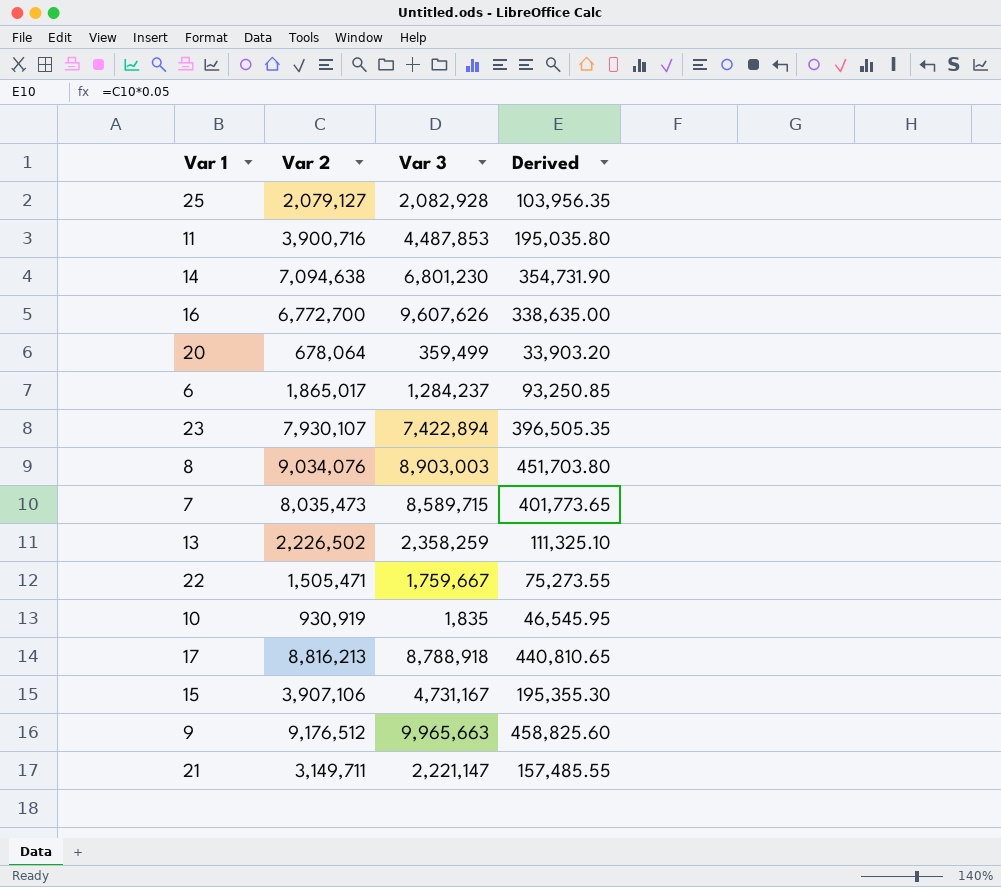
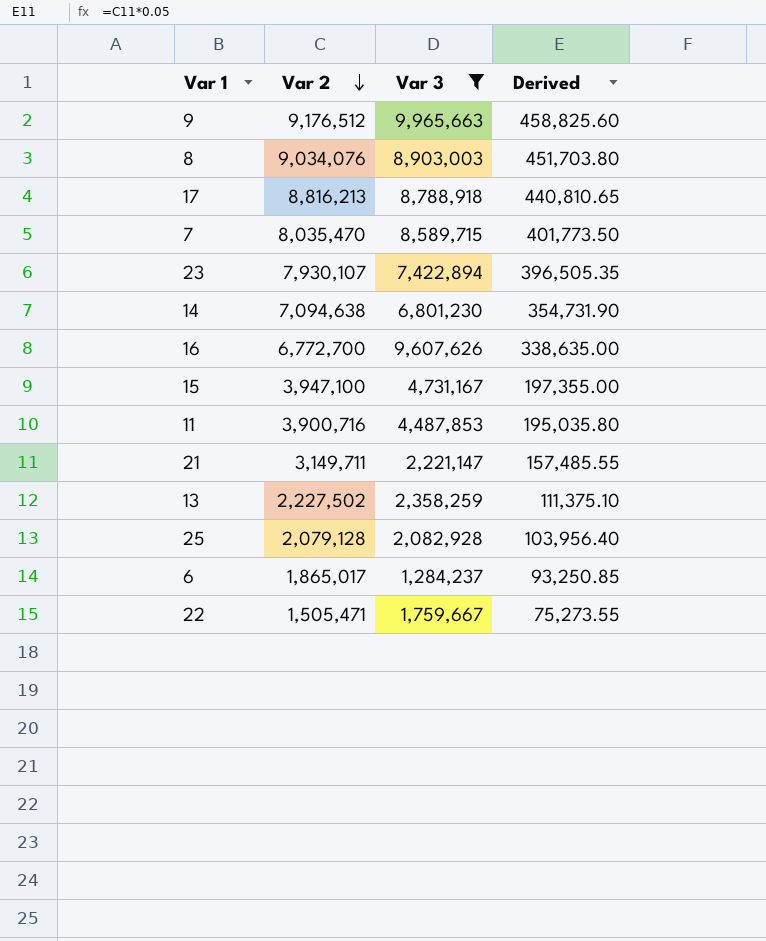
filter: none -> Var 3 >= 1,284,237
row order: none -> Var 2 descending
7 | Var 2: 8,035,473 -> 8,035,470
7 | Derived: 401,773.65 -> 401,773.50
15 | Var 2: 3,907,106 -> 3,947,100
15 | Derived: 195,355.30 -> 197,355.00
13 | Var 2: 2,226,502 -> 2,227,502
13 | Derived: 111,325.10 -> 111,375.10
25 | Var 2: 2,079,127 -> 2,079,128
25 | Derived: 103,956.35 -> 103,956.40

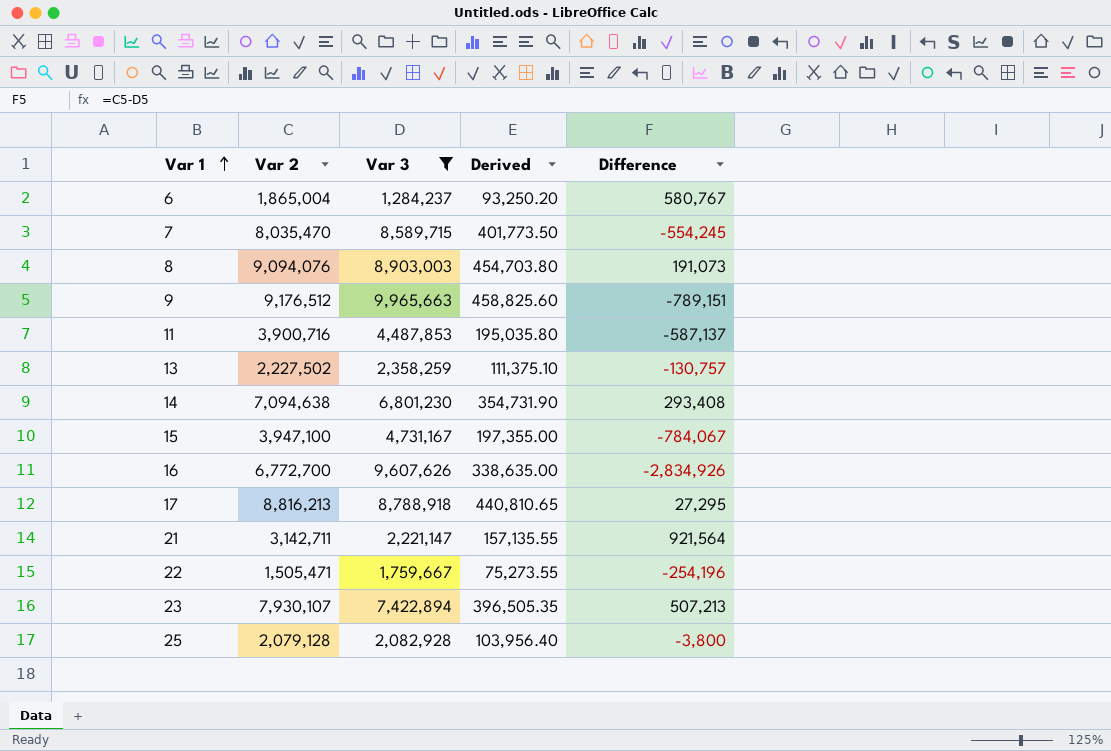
row order: Var 2 descending -> Var 1 ascending
column Difference | formula: none -> [Var 2] - [Var 3]
6 | Var 2: 1,865,017 -> 1,865,004
6 | Derived: 93,250.85 -> 93,250.20
8 | Var 2: 9,034,076 -> 9,094,076
8 | Derived: 451,703.80 -> 454,703.80
21 | Var 2: 3,149,711 -> 3,142,711
21 | Derived: 157,485.55 -> 157,135.55

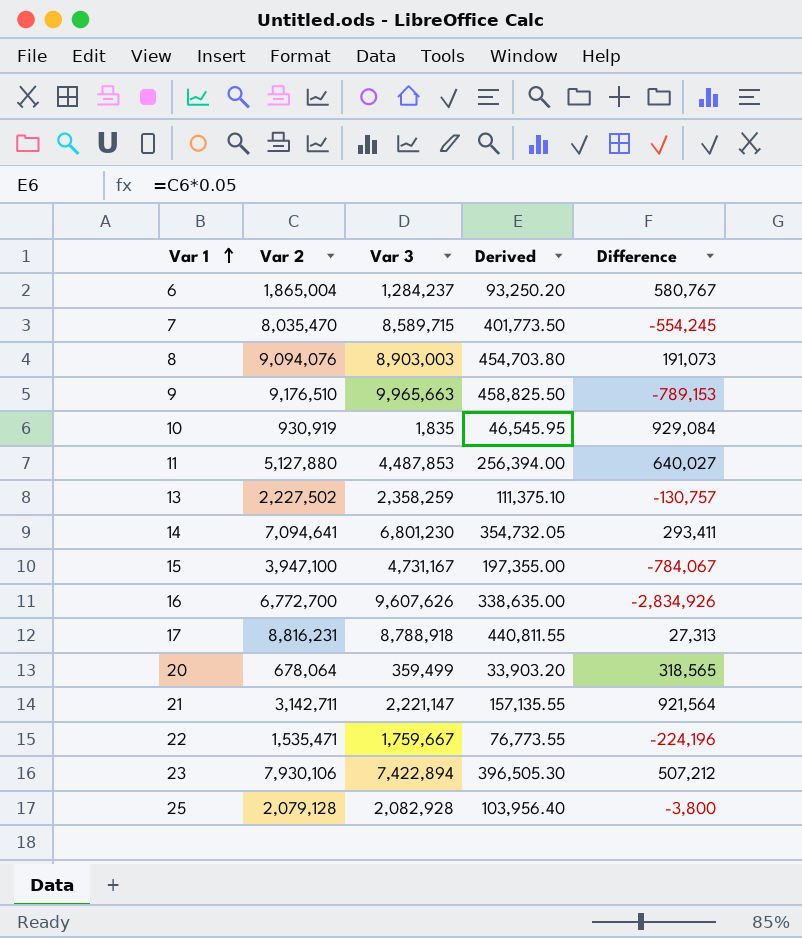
filter: Var 3 >= 1,284,237 -> none
9 | Var 2: 9,176,512 -> 9,176,510
9 | Derived: 458,825.60 -> 458,825.50
9 | Difference: -789,151 -> -789,153
11 | Var 2: 3,900,716 -> 5,127,880
11 | Derived: 195,035.80 -> 256,394.00
11 | Difference: -587,137 -> 640,027
14 | Var 2: 7,094,638 -> 7,094,641
14 | Derived: 354,731.90 -> 354,732.05
14 | Difference: 293,408 -> 293,411
17 | Var 2: 8,816,213 -> 8,816,231
17 | Derived: 440,810.65 -> 440,811.55
17 | Difference: 27,295 -> 27,313
22 | Var 2: 1,505,471 -> 1,535,471
22 | Derived: 75,273.55 -> 76,773.55
22 | Difference: -254,196 -> -224,196
23 | Var 2: 7,930,107 -> 7,930,106
23 | Derived: 396,505.35 -> 396,505.30
23 | Difference: 507,213 -> 507,212

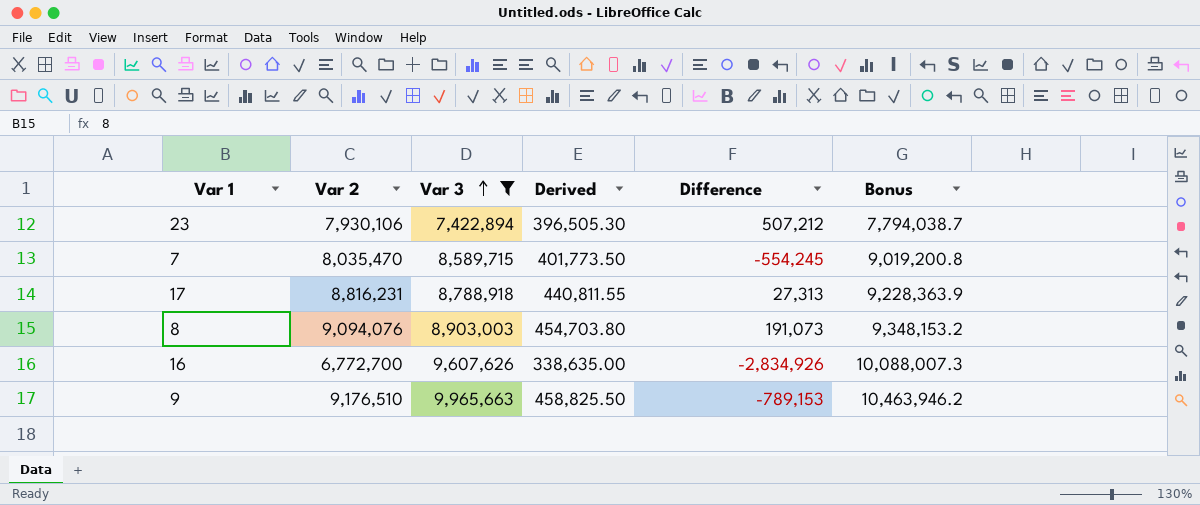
filter: none -> Var 3 >= 7,422,894
row order: Var 1 ascending -> Var 3 ascending
column Bonus | formula: none -> [Var 3] * 1.05

